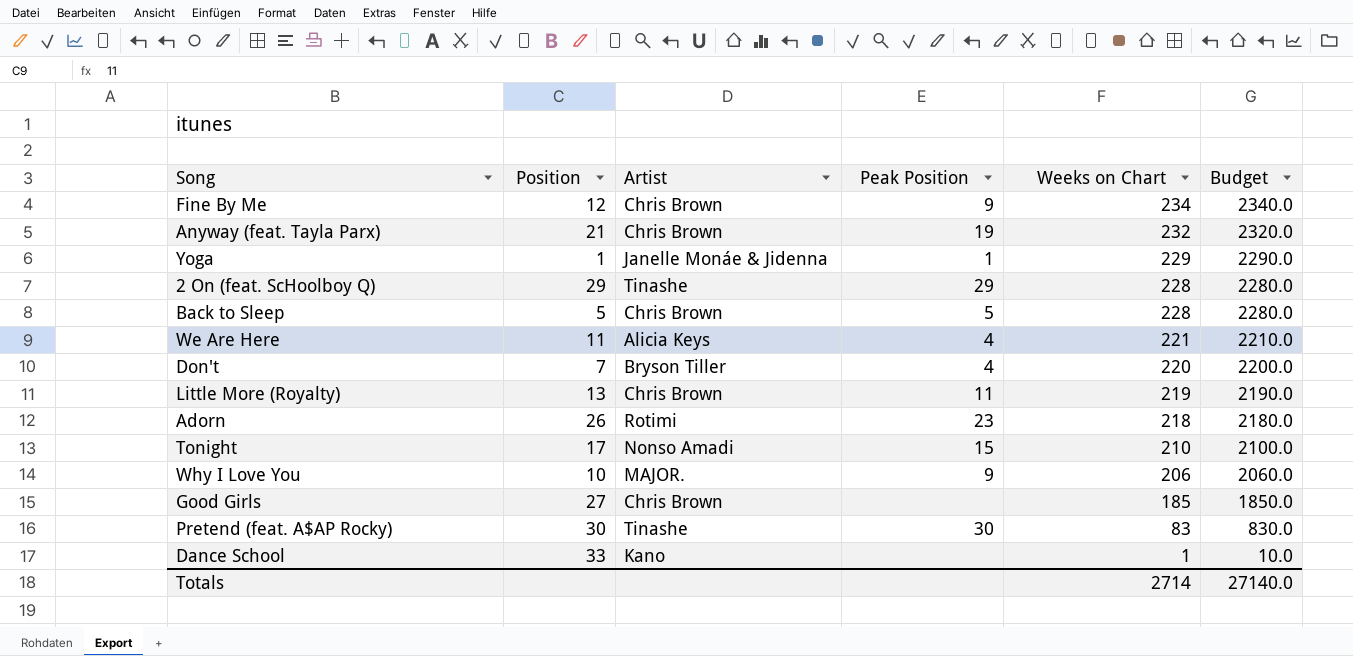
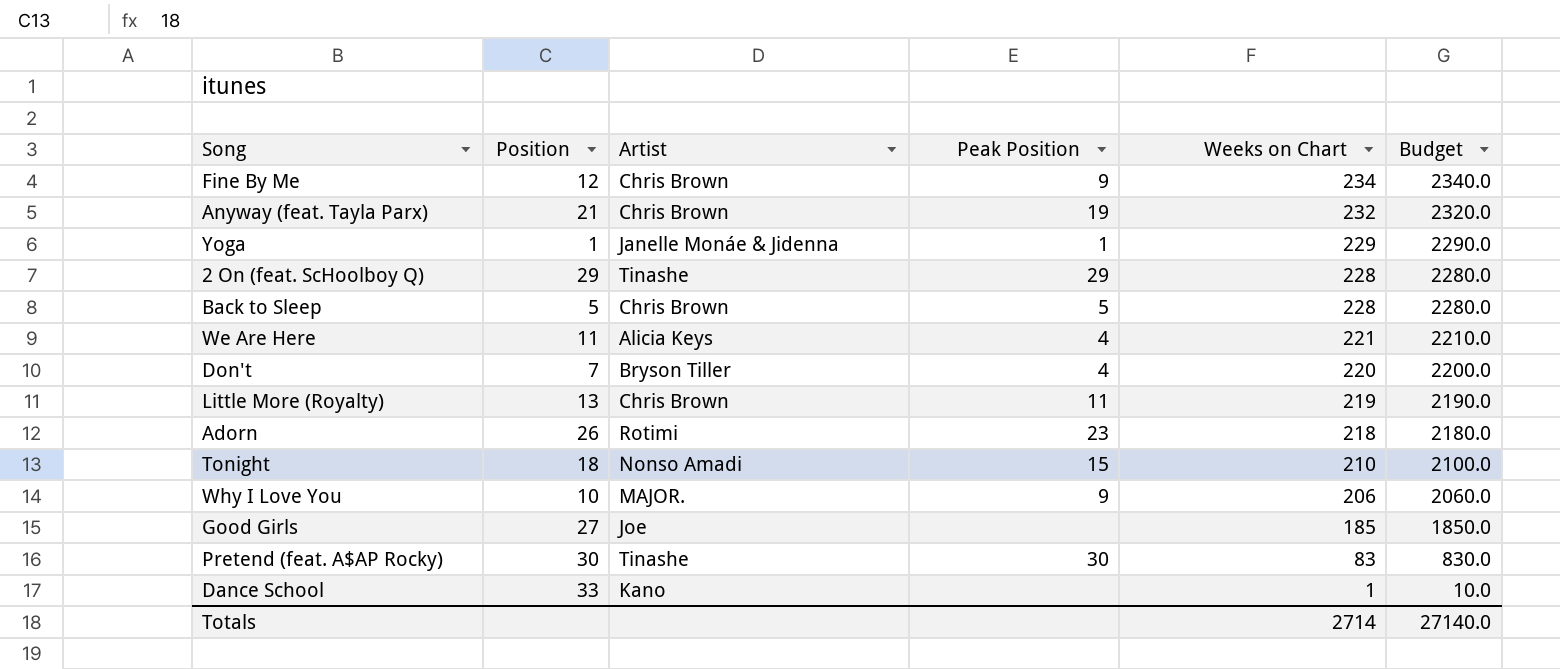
Tonight | Position: 17 -> 18
Good Girls | Artist: Chris Brown -> Joe

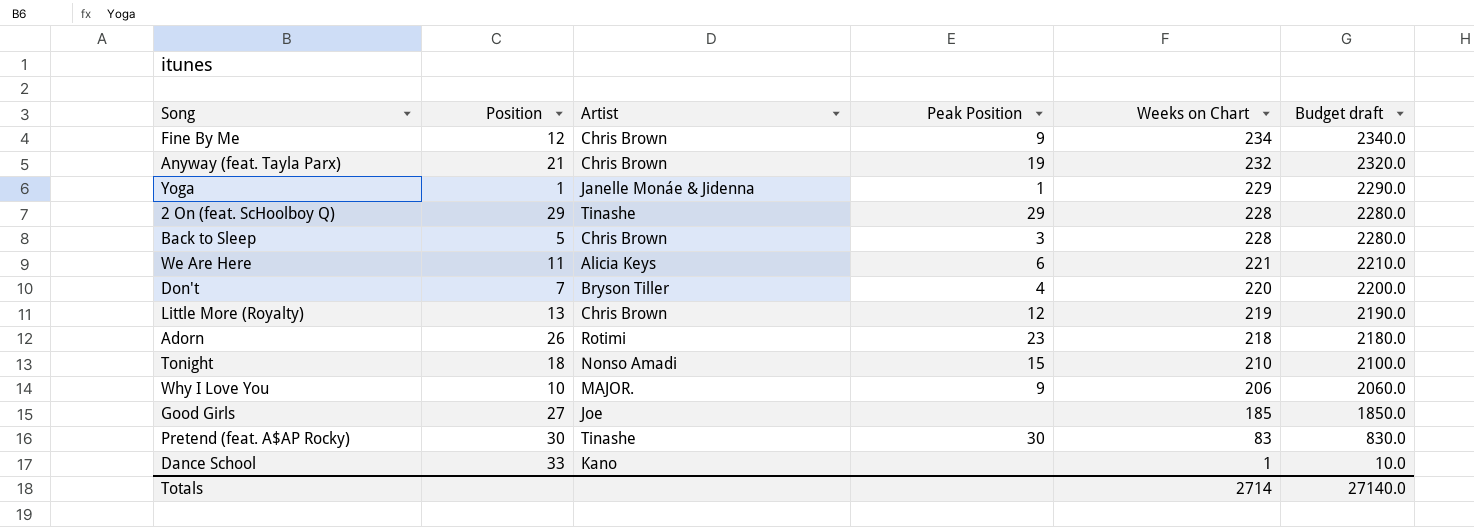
column name: Budget -> Budget draft
Back to Sleep | Peak Position: 5 -> 3
We Are Here | Peak Position: 4 -> 6
Little More (Royalty) | Peak Position: 11 -> 12

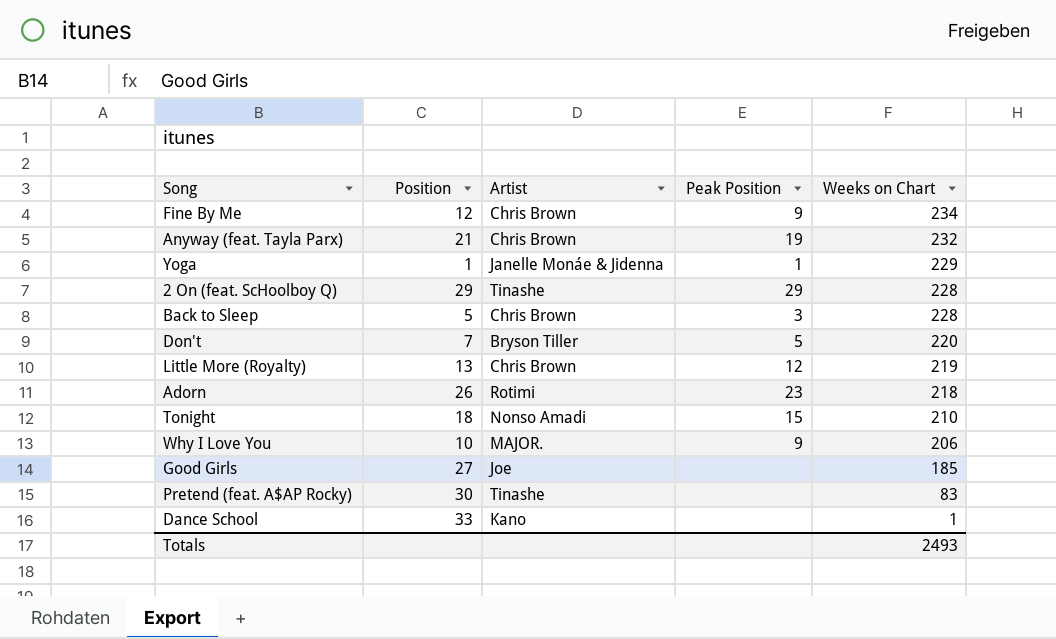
column Budget draft | formula: [Weeks on Chart] * 10 -> none
row We Are Here: 11 | Alicia Keys | 6 | 221 | 2210.0 -> none
Don't | Peak Position: 4 -> 5
Pretend (feat. A$AP Rocky) | Peak Position: 30 -> none
Totals | Weeks on Chart: 2714 -> 2493

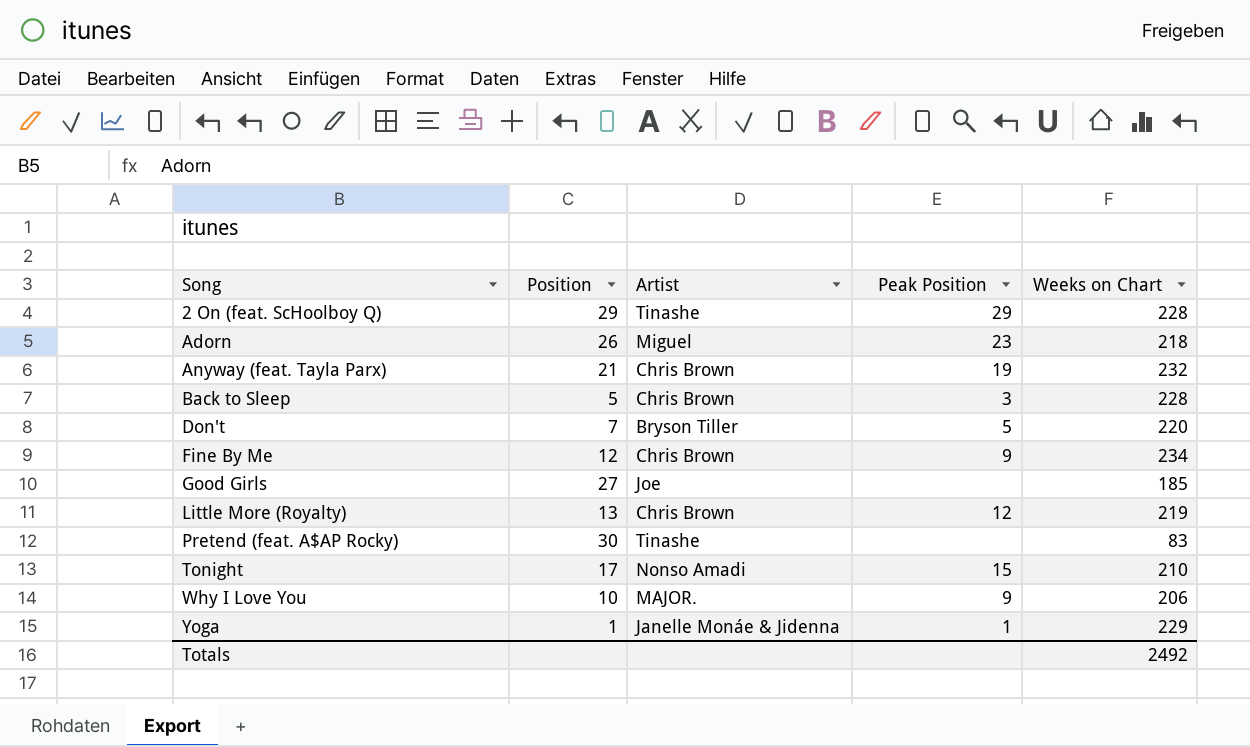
row order: Weeks on Chart descending -> Song ascending
row Dance School: 33 | Kano | none | 1 -> none
Adorn | Artist: Rotimi -> Miguel
Tonight | Position: 18 -> 17
Totals | Weeks on Chart: 2493 -> 2492

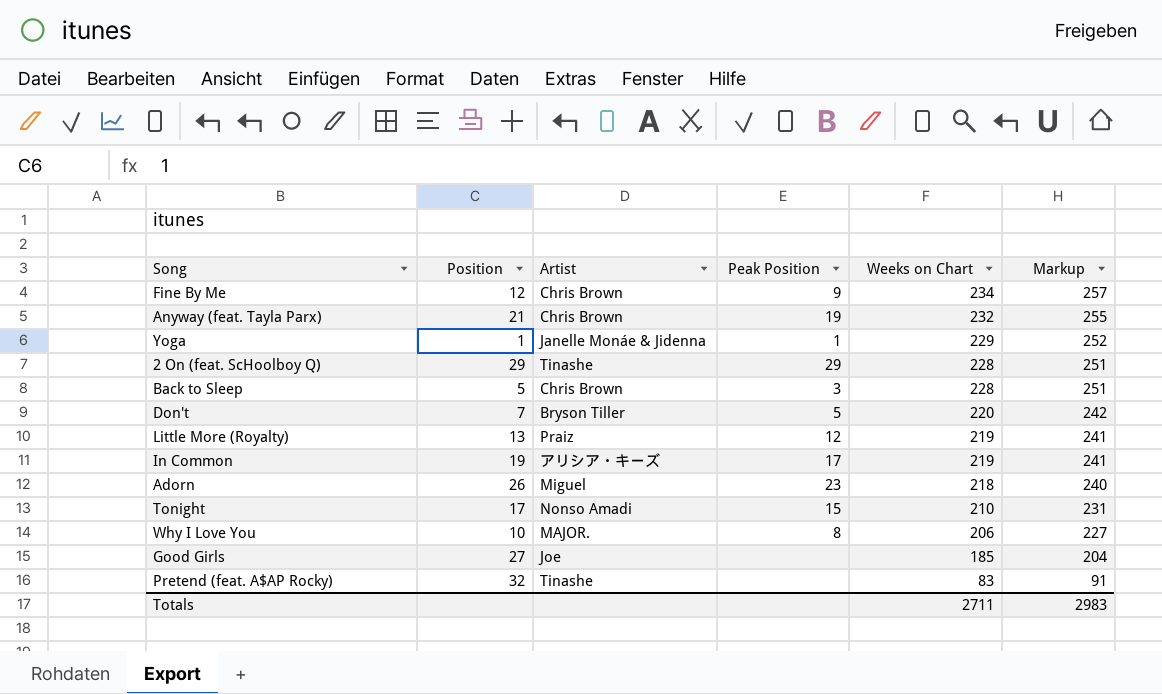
row order: Song ascending -> Weeks on Chart descending
column Markup | formula: none -> [Weeks on Chart] * 1.1
Little More (Royalty) | Artist: Chris Brown -> Praiz
row In Common: none -> 19 | アリシア・キーズ | 17 | 219 | 241
Why I Love You | Peak Position: 9 -> 8
Pretend (feat. A$AP Rocky) | Position: 30 -> 32
Totals | Weeks on Chart: 2492 -> 2711

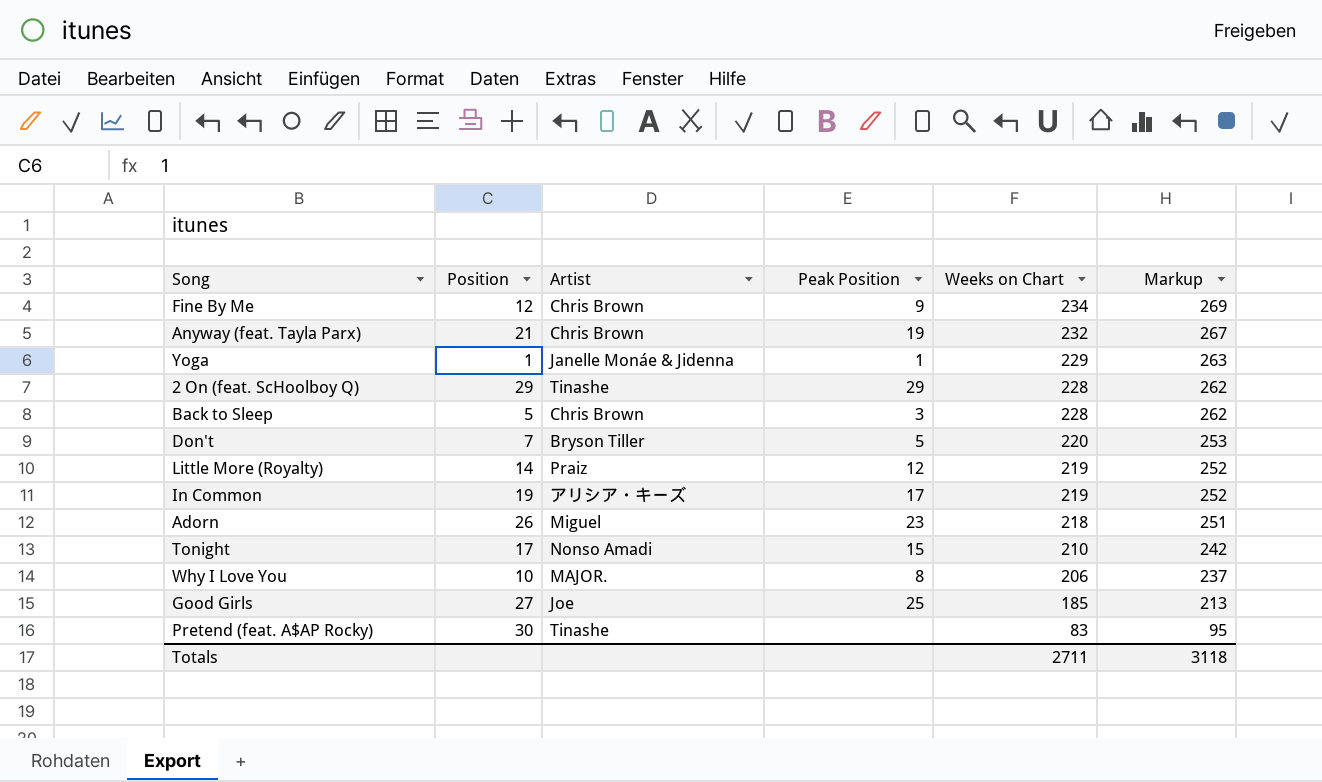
column Markup | formula: [Weeks on Chart] * 1.1 -> [Weeks on Chart] * 1.15
Little More (Royalty) | Position: 13 -> 14
Good Girls | Peak Position: none -> 25
Pretend (feat. A$AP Rocky) | Position: 32 -> 30
Totals | Markup: 2983 -> 3118

